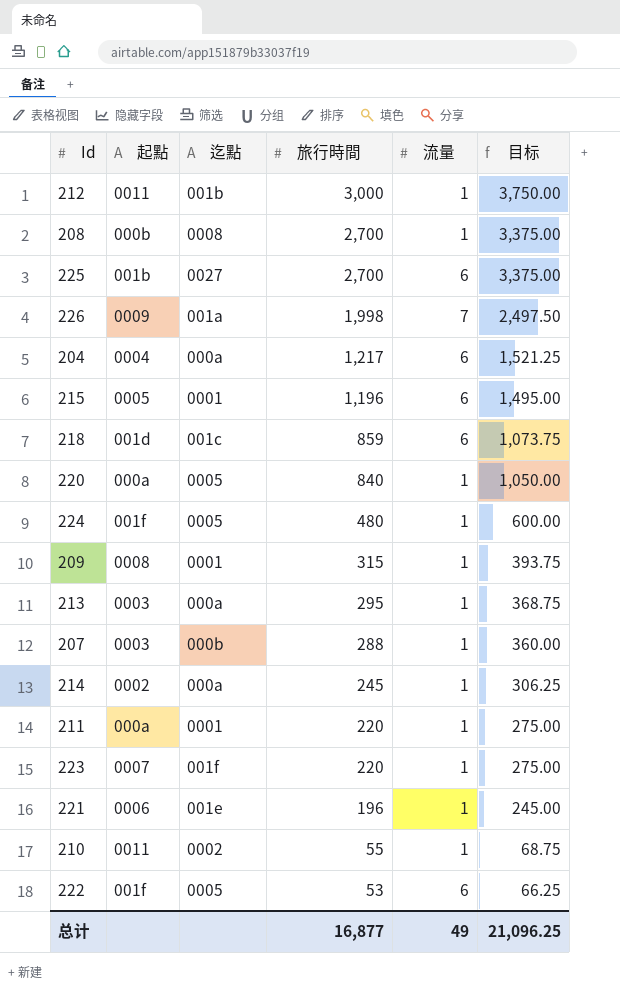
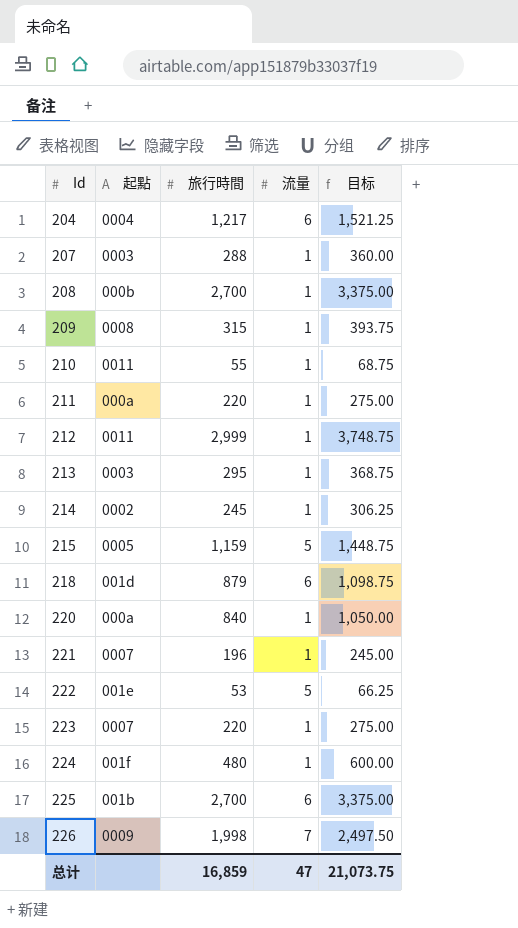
row order: 旅行時間 descending -> Id ascending
column 迄點 | position: 3 -> none
212 | 旅行時間: 3,000 -> 2,999
212 | 目标: 3,750.00 -> 3,748.75
215 | 旅行時間: 1,196 -> 1,159
215 | 流量: 6 -> 5
215 | 目标: 1,495.00 -> 1,448.75
218 | 旅行時間: 859 -> 879
218 | 目标: 1,073.75 -> 1,098.75
221 | 起點: 0006 -> 0007
222 | 起點: 001f -> 001e
222 | 流量: 6 -> 5
总计 | 旅行時間: 16,877 -> 16,859
总计 | 流量: 49 -> 47
总计 | 目标: 21,096.25 -> 21,073.75

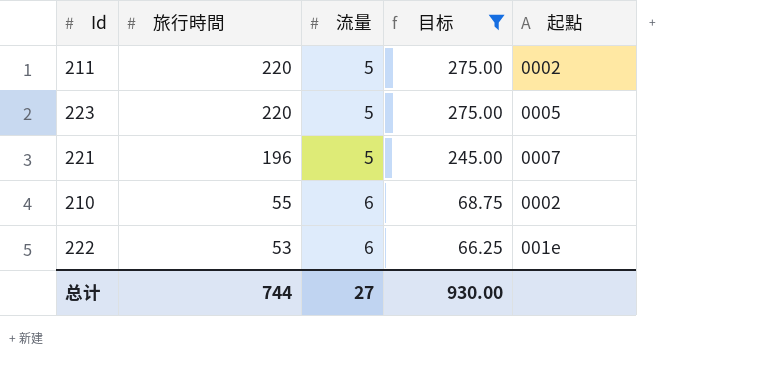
filter: none -> 目标 <= 275.00
row order: Id ascending -> 旅行時間 descending
column 起點 | position: 2 -> 5
211 | 流量: 1 -> 5
211 | 起點: 000a -> 0002
223 | 流量: 1 -> 5
223 | 起點: 0007 -> 0005
221 | 流量: 1 -> 5
210 | 流量: 1 -> 6
210 | 起點: 0011 -> 0002
222 | 流量: 5 -> 6
总计 | 旅行時間: 16,859 -> 744
总计 | 流量: 47 -> 27
总计 | 目标: 21,073.75 -> 930.00

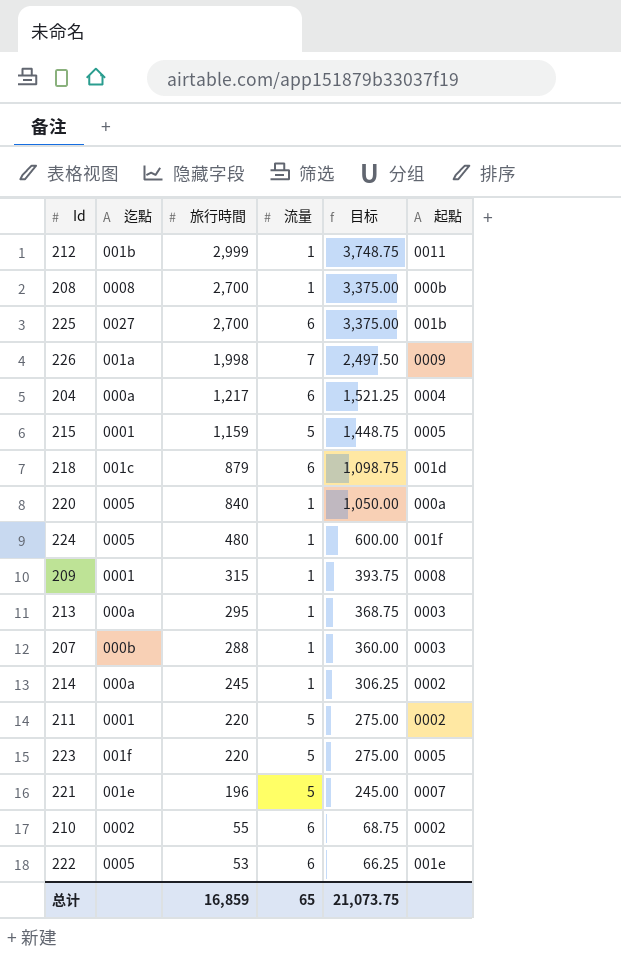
filter: 目标 <= 275.00 -> none
column 迄點 | position: none -> 2
总计 | 旅行時間: 744 -> 16,859
总计 | 流量: 27 -> 65
总计 | 目标: 930.00 -> 21,073.75

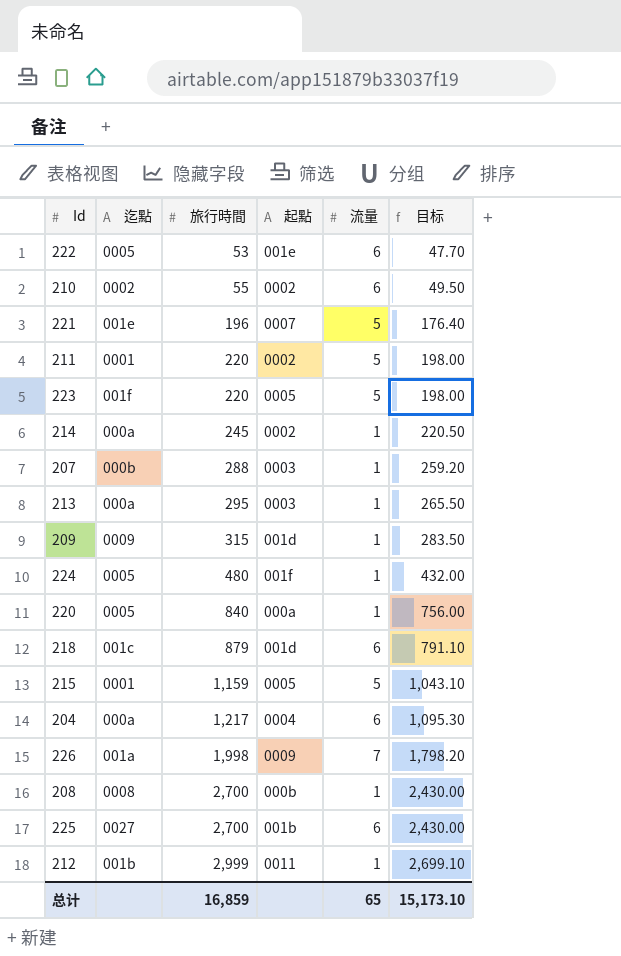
row order: 旅行時間 descending -> 旅行時間 ascending
column 起點 | position: 6 -> 4
column 目标 | formula: [旅行時間] * 1.25 -> [旅行時間] * 0.9
209 | 迄點: 0001 -> 0009
209 | 起點: 0008 -> 001d
总计 | 目标: 21,073.75 -> 15,173.10

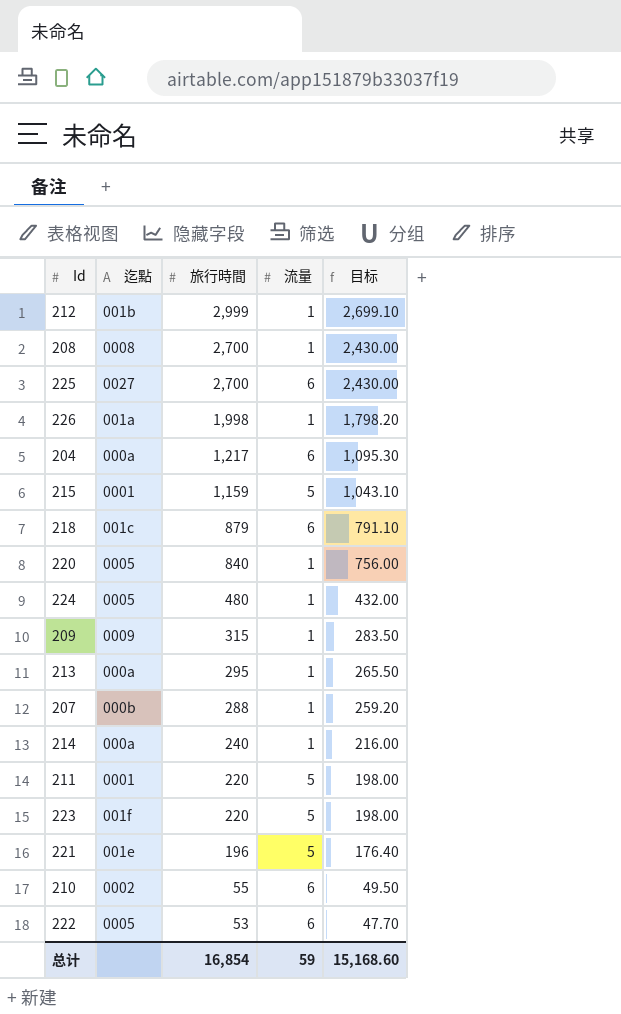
row order: 旅行時間 ascending -> 旅行時間 descending
column 起點 | position: 4 -> none
226 | 流量: 7 -> 1
214 | 旅行時間: 245 -> 240
214 | 目标: 220.50 -> 216.00
总计 | 旅行時間: 16,859 -> 16,854
总计 | 流量: 65 -> 59
总计 | 目标: 15,173.10 -> 15,168.60

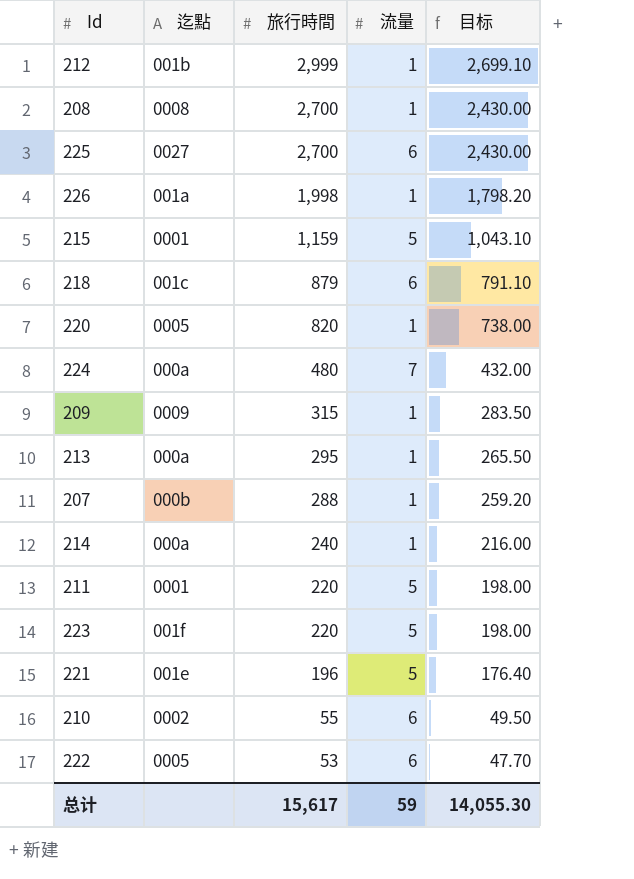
row 204: 000a | 1,217 | 6 | 1,095.30 -> none
220 | 旅行時間: 840 -> 820
220 | 目标: 756.00 -> 738.00
224 | 迄點: 0005 -> 000a
224 | 流量: 1 -> 7
总计 | 旅行時間: 16,854 -> 15,617
总计 | 目标: 15,168.60 -> 14,055.30

